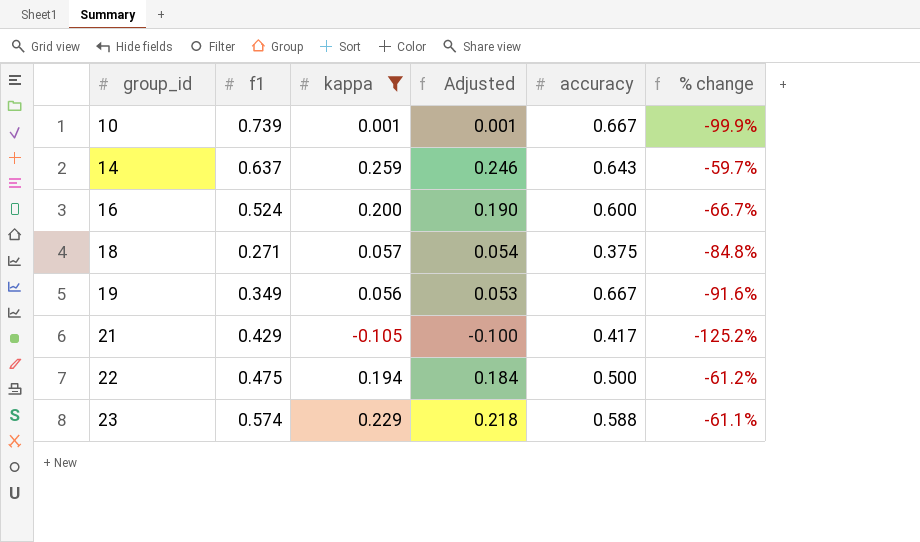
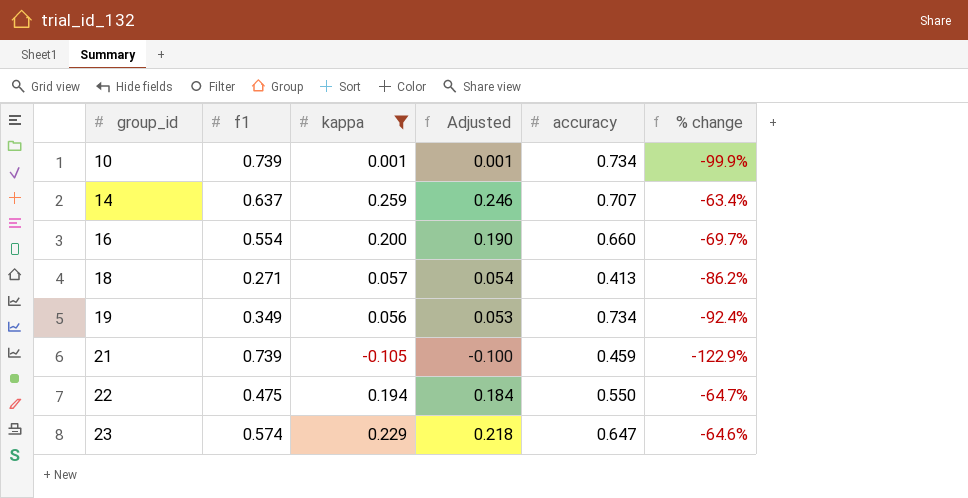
10 | accuracy: 0.667 -> 0.734
14 | accuracy: 0.643 -> 0.707
14 | % change: -59.7% -> -63.4%
16 | f1: 0.524 -> 0.554
16 | accuracy: 0.600 -> 0.660
16 | % change: -66.7% -> -69.7%
18 | accuracy: 0.375 -> 0.413
18 | % change: -84.8% -> -86.2%
19 | accuracy: 0.667 -> 0.734
19 | % change: -91.6% -> -92.4%
21 | f1: 0.429 -> 0.739
21 | accuracy: 0.417 -> 0.459
21 | % change: -125.2% -> -122.9%
22 | accuracy: 0.500 -> 0.550
22 | % change: -61.2% -> -64.7%
23 | accuracy: 0.588 -> 0.647
23 | % change: -61.1% -> -64.6%

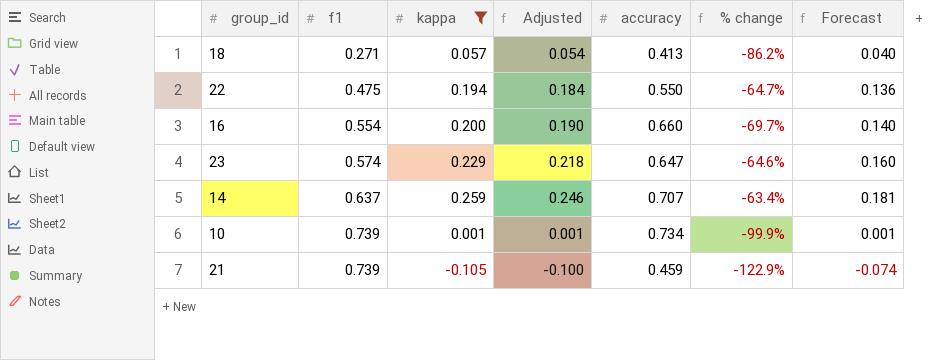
row order: group_id ascending -> f1 ascending
column Forecast | formula: none -> [kappa] * 0.7
row 19: 0.349 | 0.056 | 0.053 | 0.734 | -92.4% -> none

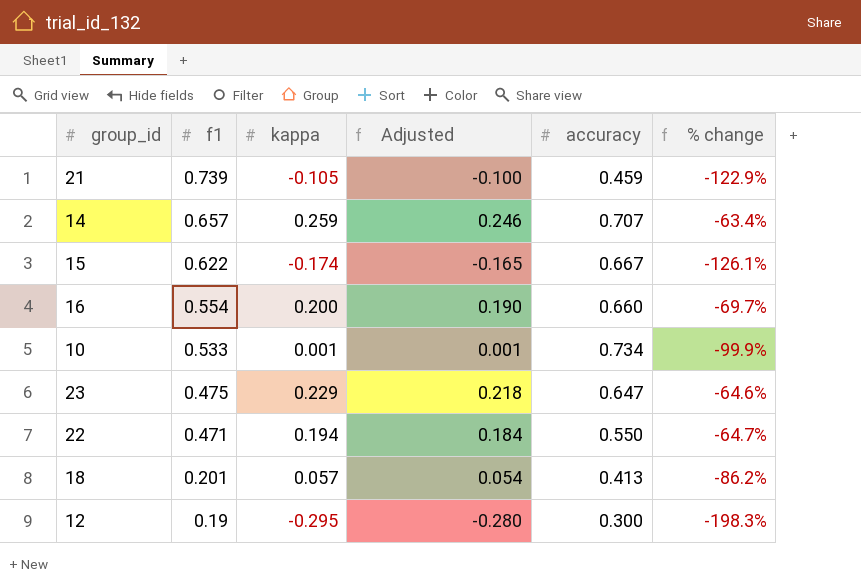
filter: kappa >= -0.105 -> none
row order: f1 ascending -> f1 descending
column Forecast | formula: [kappa] * 0.7 -> none
14 | f1: 0.637 -> 0.657
10 | f1: 0.739 -> 0.533
23 | f1: 0.574 -> 0.475
22 | f1: 0.475 -> 0.471
18 | f1: 0.271 -> 0.201

